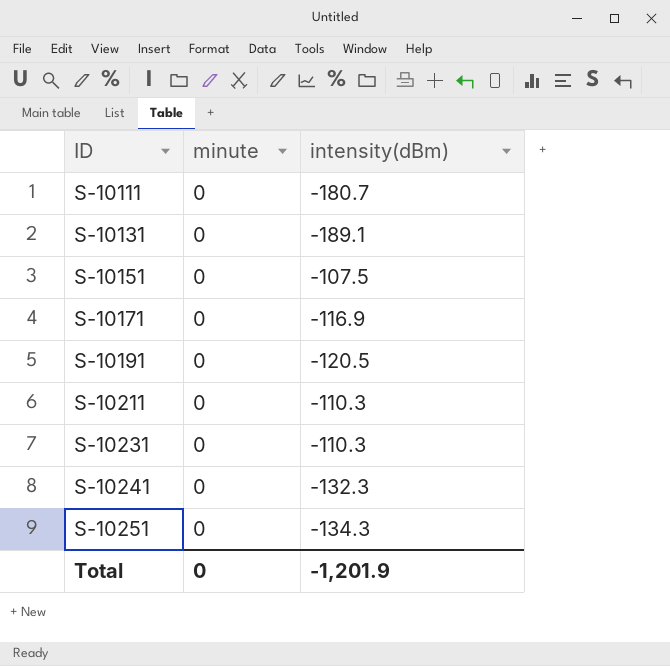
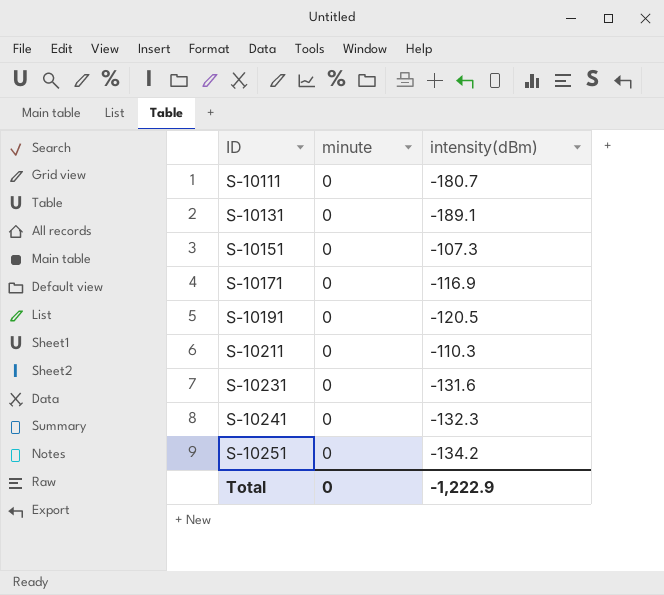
S-10151 | intensity(dBm): -107.5 -> -107.3
S-10231 | intensity(dBm): -110.3 -> -131.6
S-10251 | intensity(dBm): -134.3 -> -134.2
Total | intensity(dBm): -1,201.9 -> -1,222.9

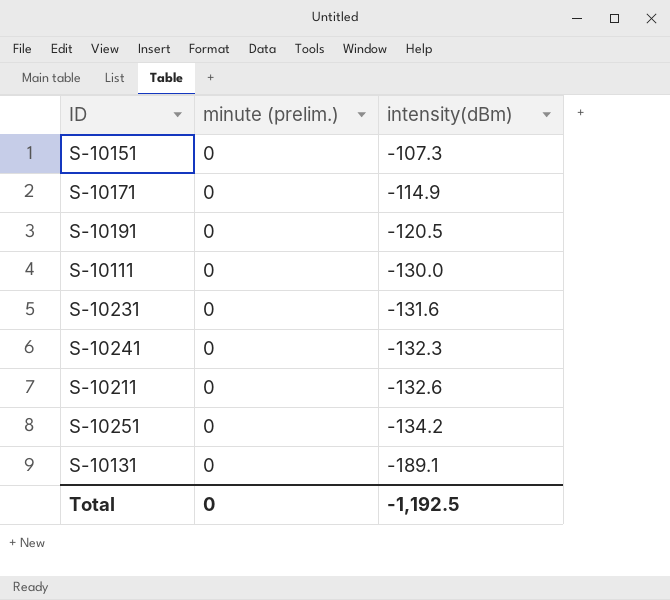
row order: ID ascending -> intensity(dBm) descending
column name: minute -> minute (prelim.)
S-10171 | intensity(dBm): -116.9 -> -114.9
S-10111 | intensity(dBm): -180.7 -> -130.0
S-10211 | intensity(dBm): -110.3 -> -132.6
Total | intensity(dBm): -1,222.9 -> -1,192.5

